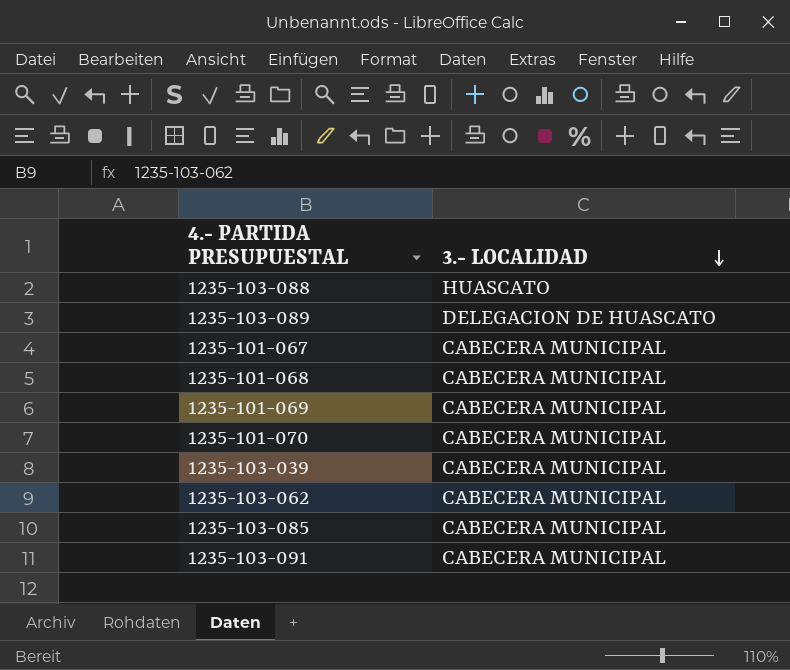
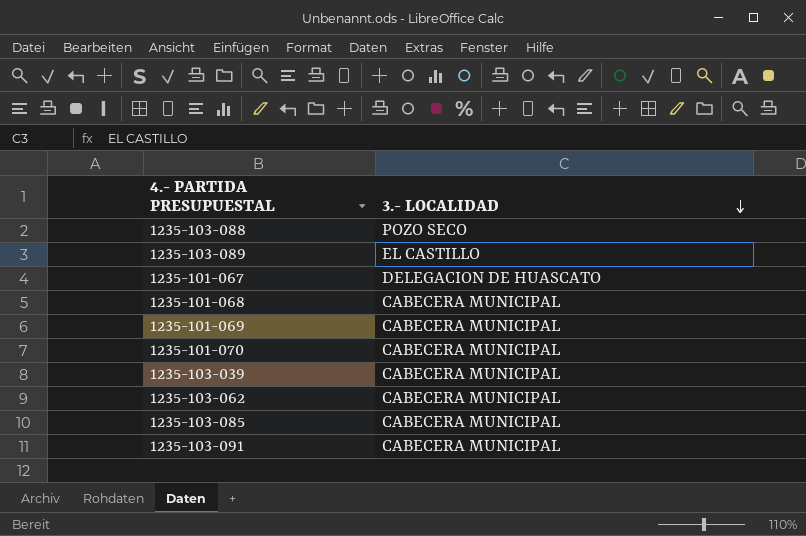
1235-103-088 | 3.- LOCALIDAD: HUASCATO -> POZO SECO
1235-103-089 | 3.- LOCALIDAD: DELEGACION DE HUASCATO -> EL CASTILLO
1235-101-067 | 3.- LOCALIDAD: CABECERA MUNICIPAL -> DELEGACION DE HUASCATO

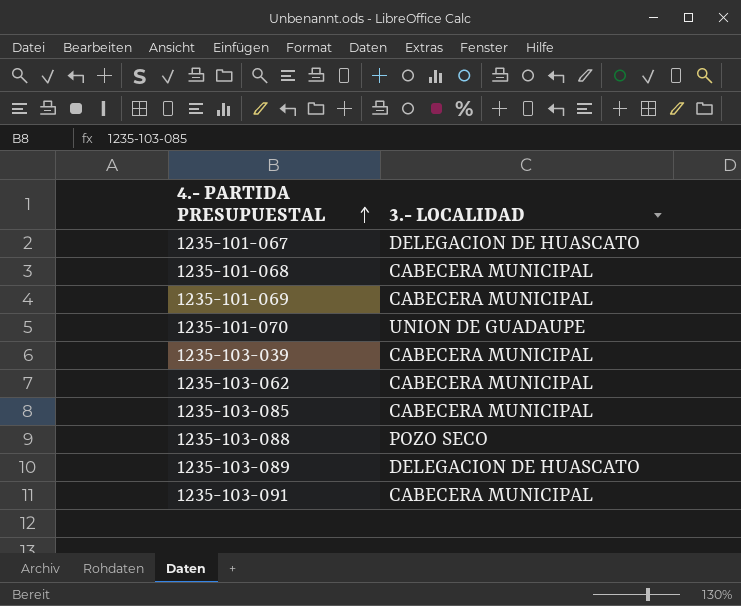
row order: 3.- LOCALIDAD descending -> 4.- PARTIDA PRESUPUESTAL ascending
1235-101-070 | 3.- LOCALIDAD: CABECERA MUNICIPAL -> UNION DE GUADAUPE
1235-103-089 | 3.- LOCALIDAD: EL CASTILLO -> DELEGACION DE HUASCATO

